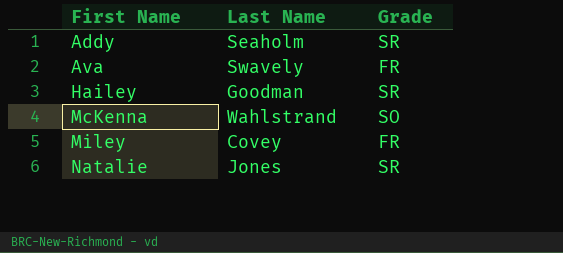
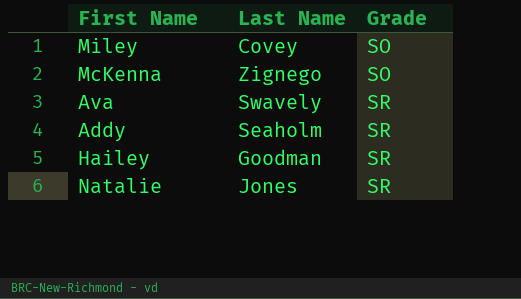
row order: First Name ascending -> Grade ascending
Miley | Grade: FR -> SO
McKenna | Last Name: Wahlstrand -> Zignego
Ava | Grade: FR -> SR

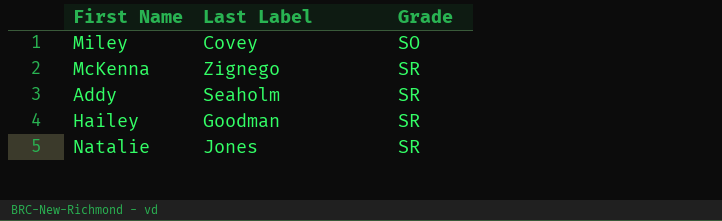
column name: Last Name -> Last Label
row Ava: Swavely | SR -> none
McKenna | Grade: SO -> SR

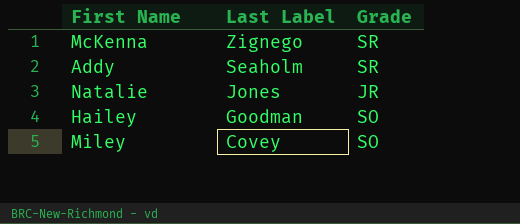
row order: Grade ascending -> Last Label descending
Natalie | Grade: SR -> JR
Hailey | Grade: SR -> SO

